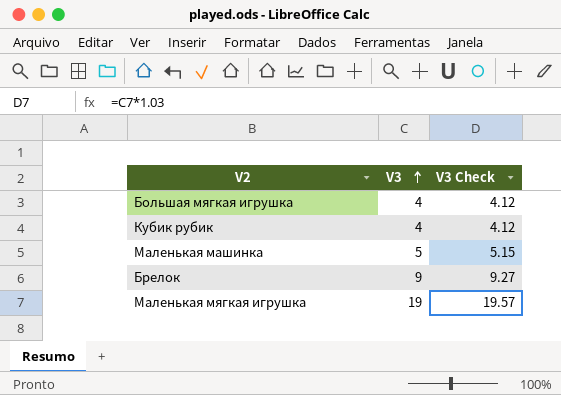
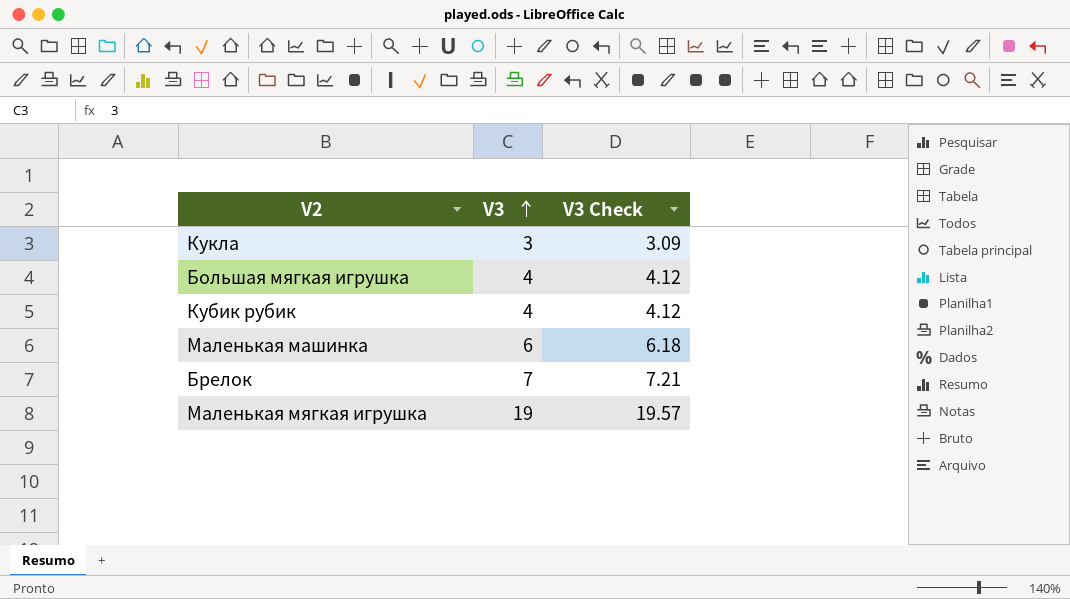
row Кукла: none -> 3 | 3.09
Маленькая машинка | V3: 5 -> 6
Маленькая машинка | V3 Check: 5.15 -> 6.18
Брелок | V3: 9 -> 7
Брелок | V3 Check: 9.27 -> 7.21

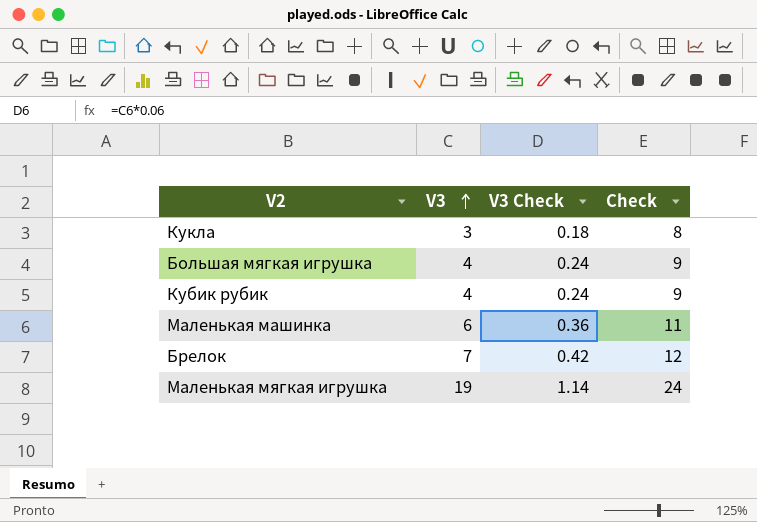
column V3 Check | formula: [V3] * 1.03 -> [V3] * 0.06
column Check | formula: none -> [V3] + 5

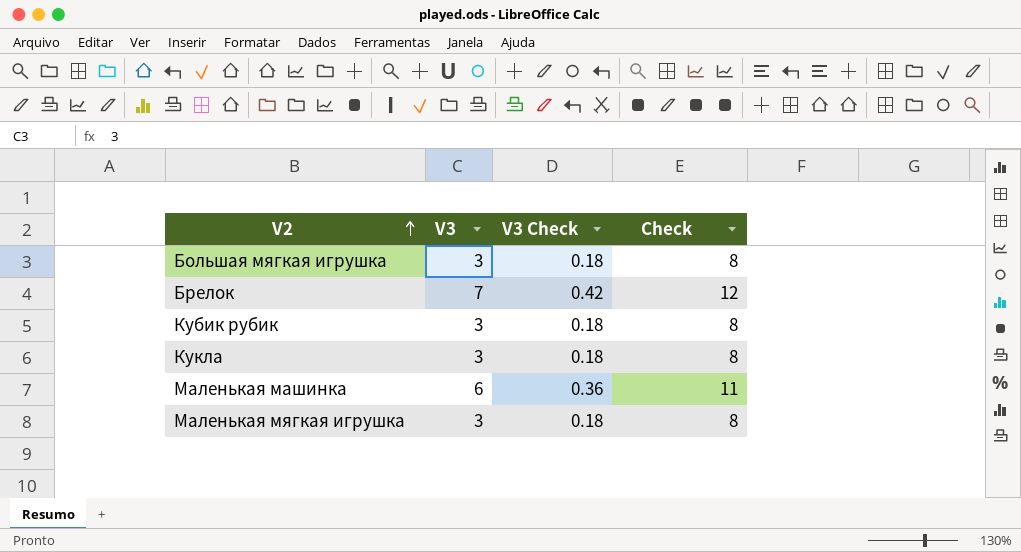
row order: V3 ascending -> V2 ascending
Большая мягкая игрушка | V3: 4 -> 3
Большая мягкая игрушка | V3 Check: 0.24 -> 0.18
Большая мягкая игрушка | Check: 9 -> 8
Кубик рубик | V3: 4 -> 3
Кубик рубик | V3 Check: 0.24 -> 0.18
Кубик рубик | Check: 9 -> 8
Маленькая мягкая игрушка | V3: 19 -> 3
Маленькая мягкая игрушка | V3 Check: 1.14 -> 0.18
Маленькая мягкая игрушка | Check: 24 -> 8

